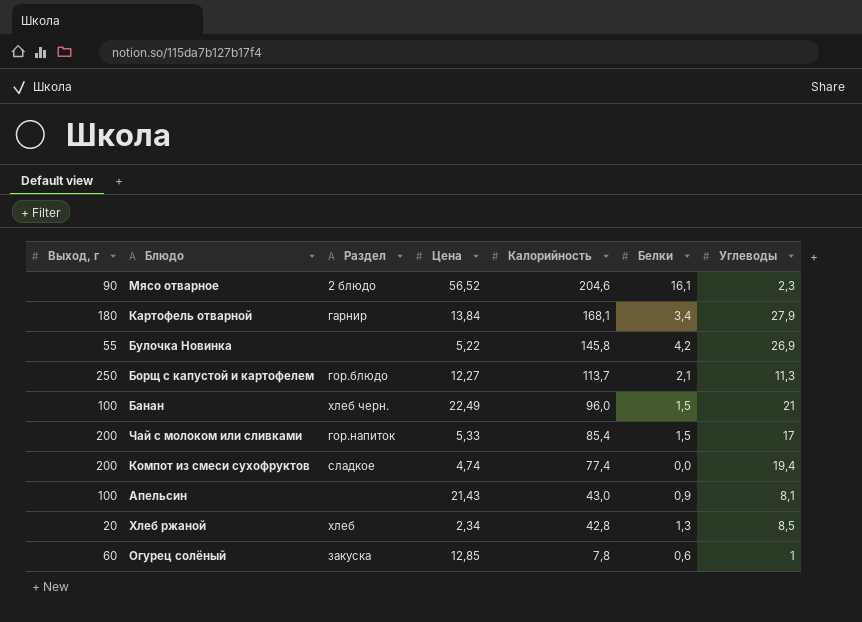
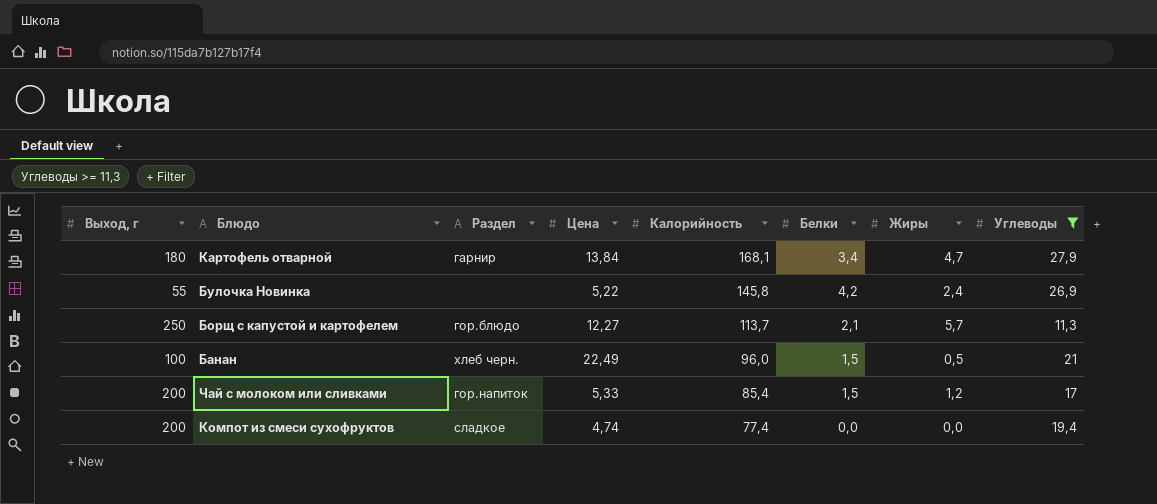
filter: none -> Углеводы >= 11,3
column Жиры | position: none -> 7

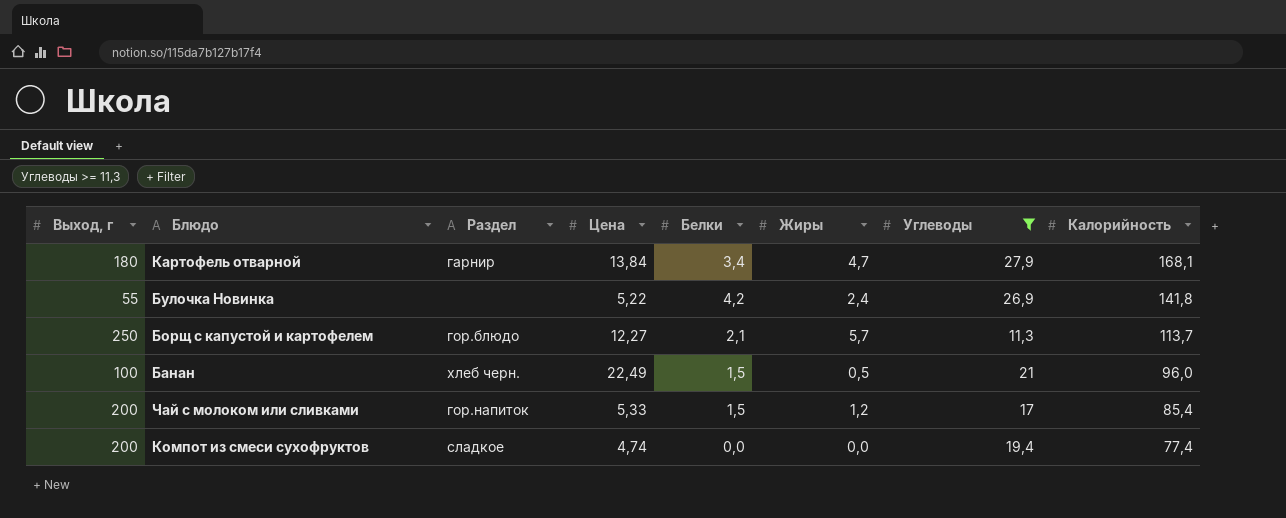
column Калорийность | position: 5 -> 8
Булочка Новинка | Калорийность: 145,8 -> 141,8

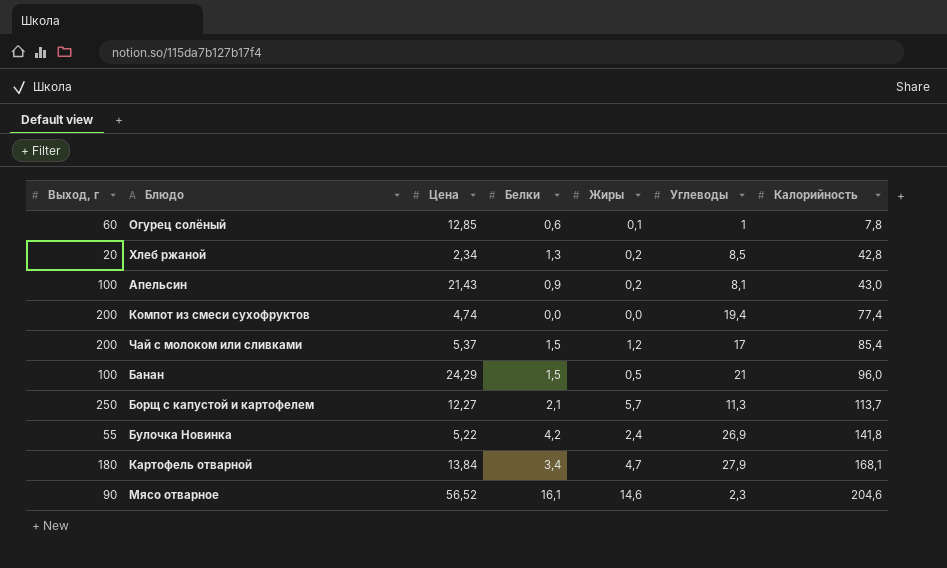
filter: Углеводы >= 11,3 -> none
row order: Калорийность descending -> Калорийность ascending
column Раздел | position: 3 -> none
Чай с молоком или сливками | Цена: 5,33 -> 5,37
Банан | Цена: 22,49 -> 24,29

